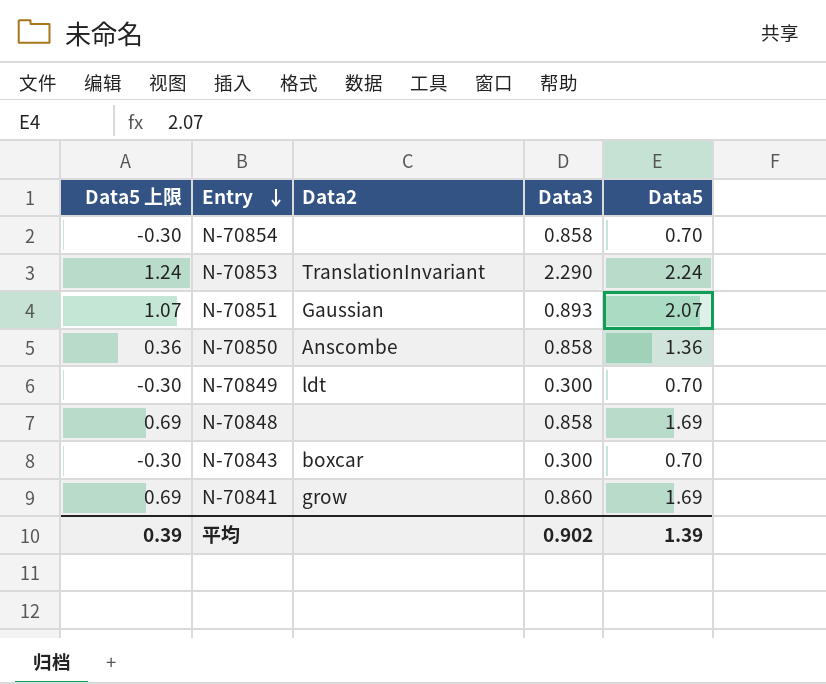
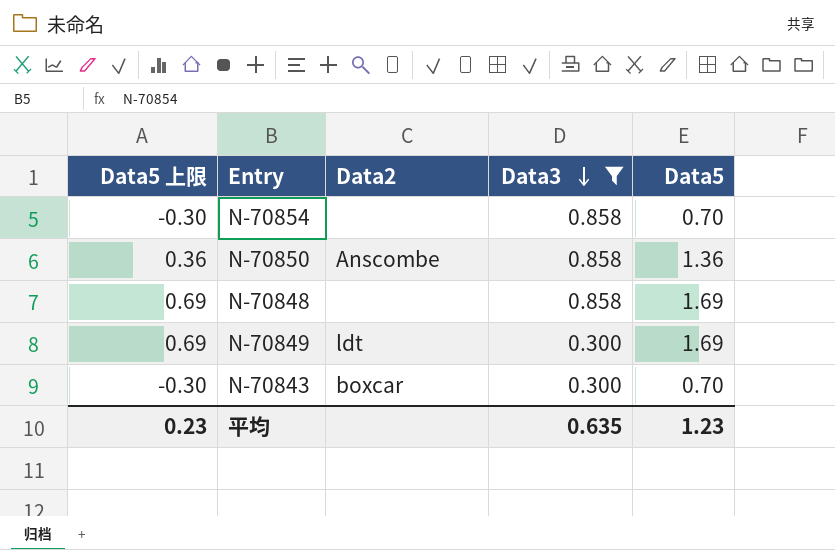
filter: none -> Data3 <= 0.858
row order: Entry descending -> Data3 descending
N-70849 | Data5 上限: -0.30 -> 0.69
N-70849 | Data5: 0.70 -> 1.69
平均 | Data5 上限: 0.39 -> 0.23
平均 | Data3: 0.902 -> 0.635
平均 | Data5: 1.39 -> 1.23

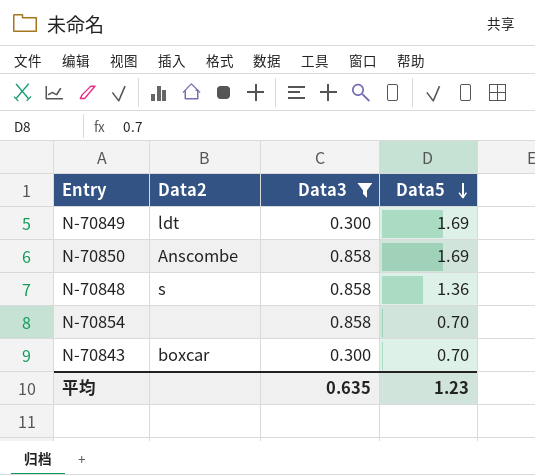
row order: Data3 descending -> Data5 descending
column Data5 上限 | formula: [Data5] - 1 -> none
N-70850 | Data5: 1.36 -> 1.69
N-70848 | Data2: none -> s
N-70848 | Data5: 1.69 -> 1.36

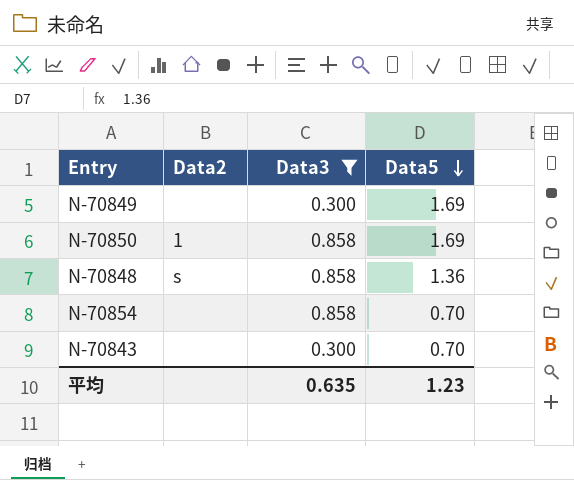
N-70849 | Data2: ldt -> none
N-70850 | Data2: Anscombe -> 1
N-70843 | Data2: boxcar -> none

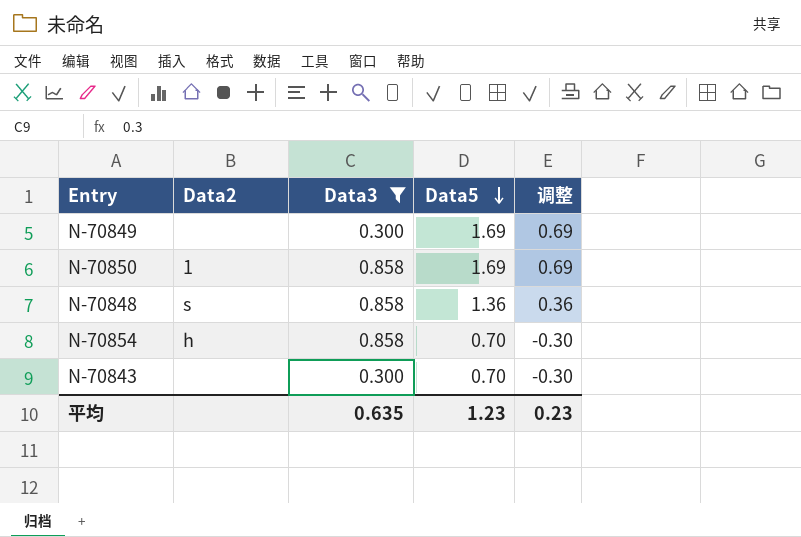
column 调整 | formula: none -> [Data5] - 1
N-70854 | Data2: none -> h

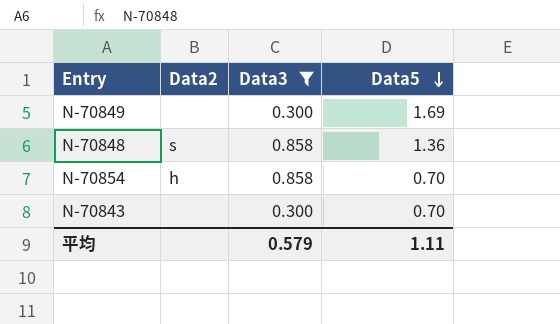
column 调整 | formula: [Data5] - 1 -> none
row N-70850: 1 | 0.858 | 1.69 | 0.69 -> none
平均 | Data3: 0.635 -> 0.579
平均 | Data5: 1.23 -> 1.11

